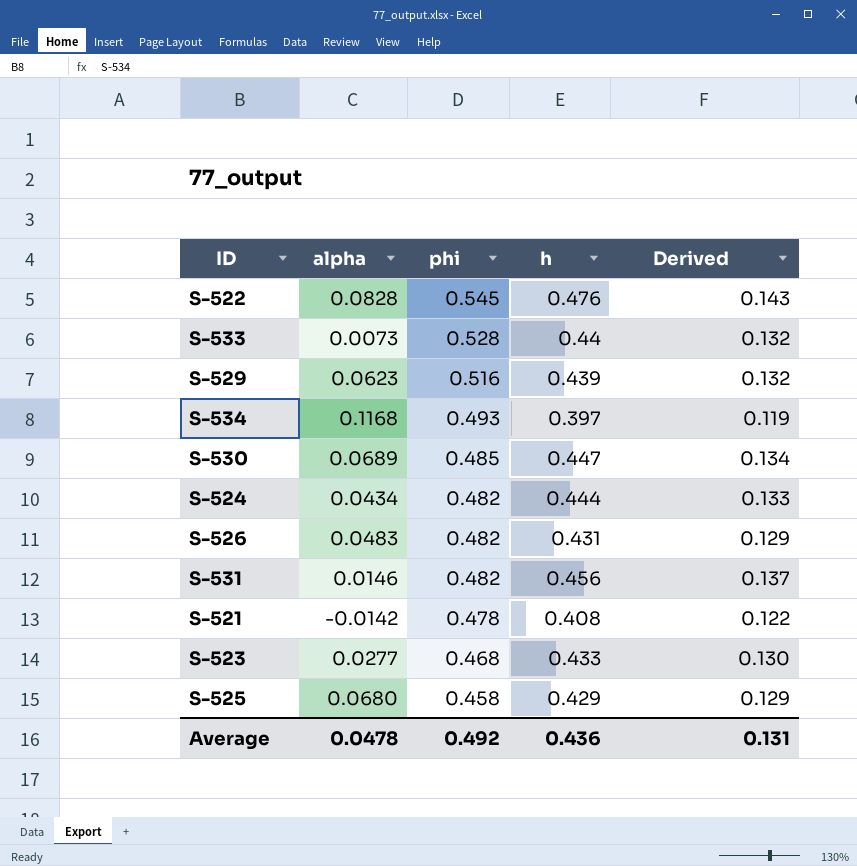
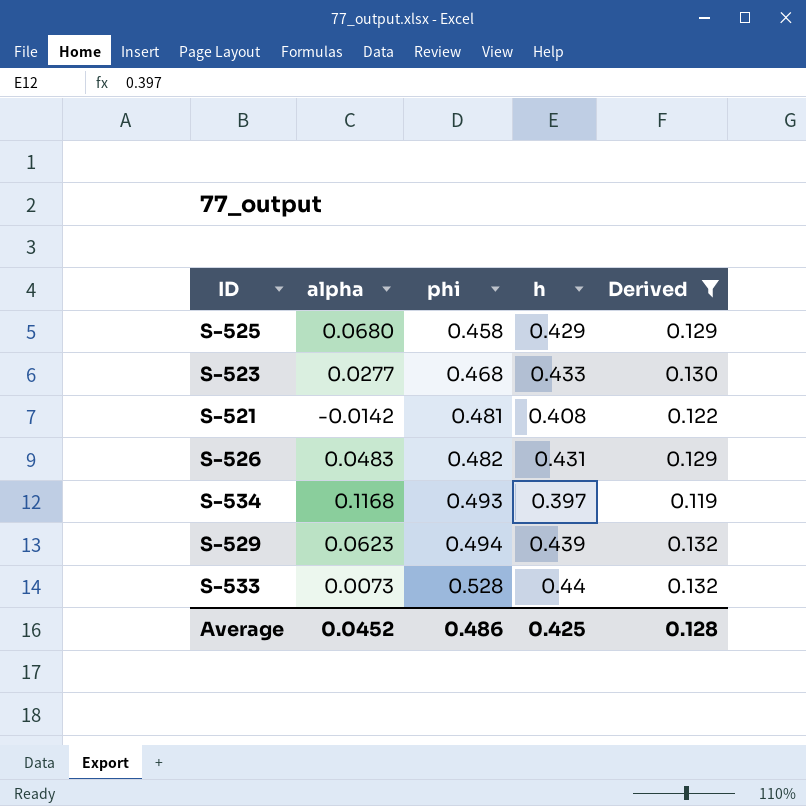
filter: none -> Derived <= 0.132
row order: phi descending -> phi ascending
S-521 | phi: 0.478 -> 0.481
S-529 | phi: 0.516 -> 0.494
Average | alpha: 0.0478 -> 0.0452
Average | phi: 0.492 -> 0.486
Average | h: 0.436 -> 0.425
Average | Derived: 0.131 -> 0.128

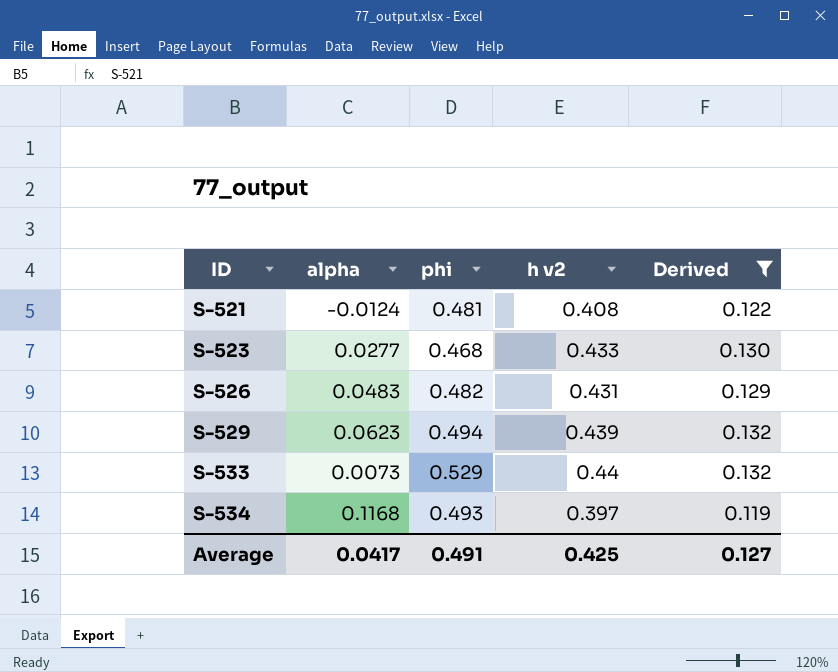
row order: phi ascending -> ID ascending
column name: h -> h v2
row S-525: 0.0680 | 0.458 | 0.429 | 0.129 -> none
S-521 | alpha: -0.0142 -> -0.0124
S-533 | phi: 0.528 -> 0.529
Average | alpha: 0.0452 -> 0.0417
Average | phi: 0.486 -> 0.491
Average | Derived: 0.128 -> 0.127

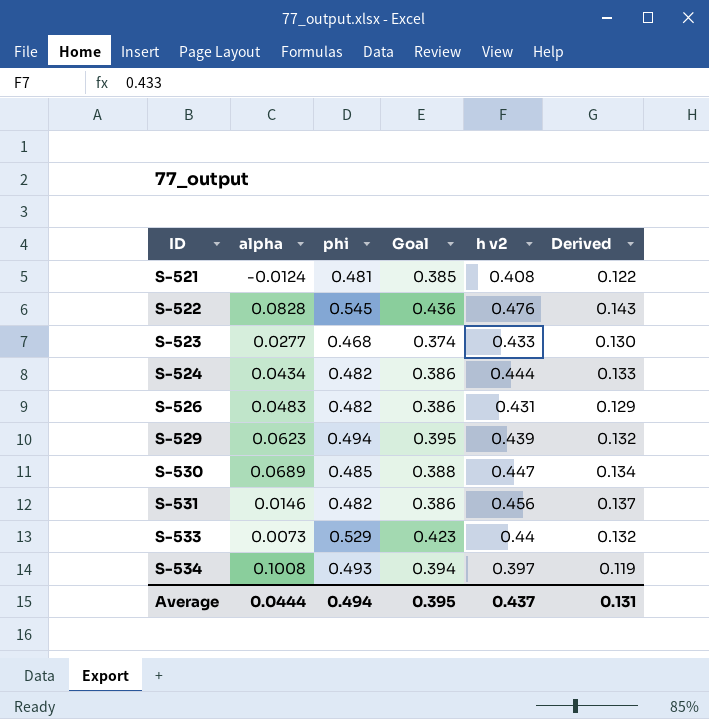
filter: Derived <= 0.132 -> none
column Goal | formula: none -> [phi] * 0.8
S-534 | alpha: 0.1168 -> 0.1008
Average | alpha: 0.0417 -> 0.0444
Average | phi: 0.491 -> 0.494
Average | h v2: 0.425 -> 0.437
Average | Derived: 0.127 -> 0.131

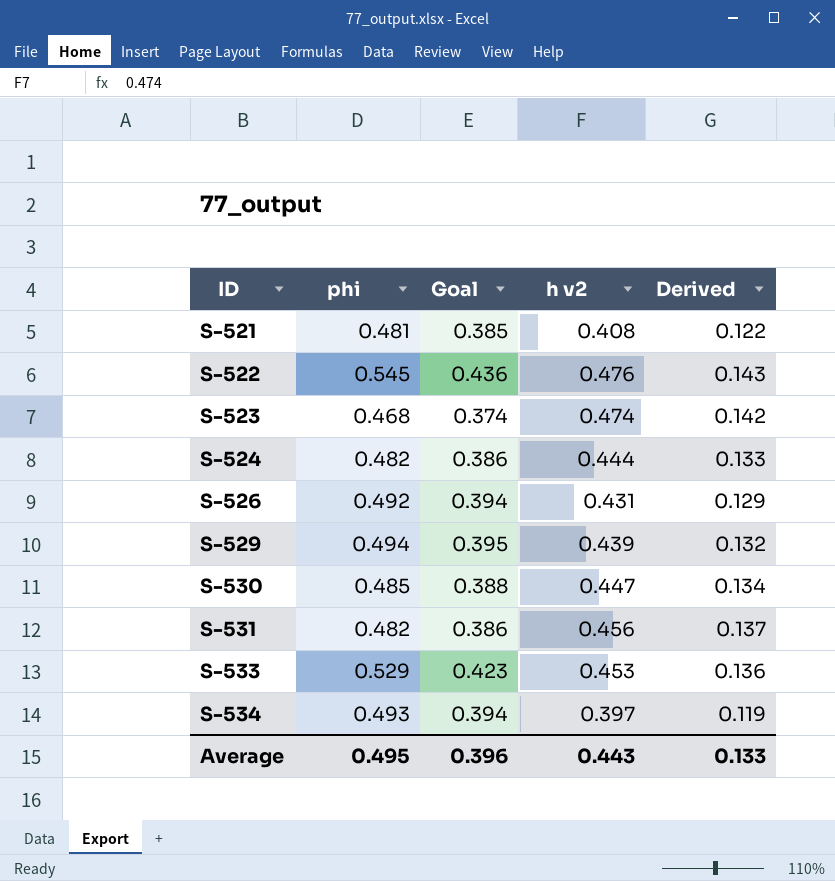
column alpha | position: 2 -> none
S-523 | h v2: 0.433 -> 0.474
S-523 | Derived: 0.130 -> 0.142
S-526 | phi: 0.482 -> 0.492
S-526 | Goal: 0.386 -> 0.394
S-533 | h v2: 0.44 -> 0.453
S-533 | Derived: 0.132 -> 0.136
Average | phi: 0.494 -> 0.495
Average | Goal: 0.395 -> 0.396
Average | h v2: 0.437 -> 0.443
Average | Derived: 0.131 -> 0.133

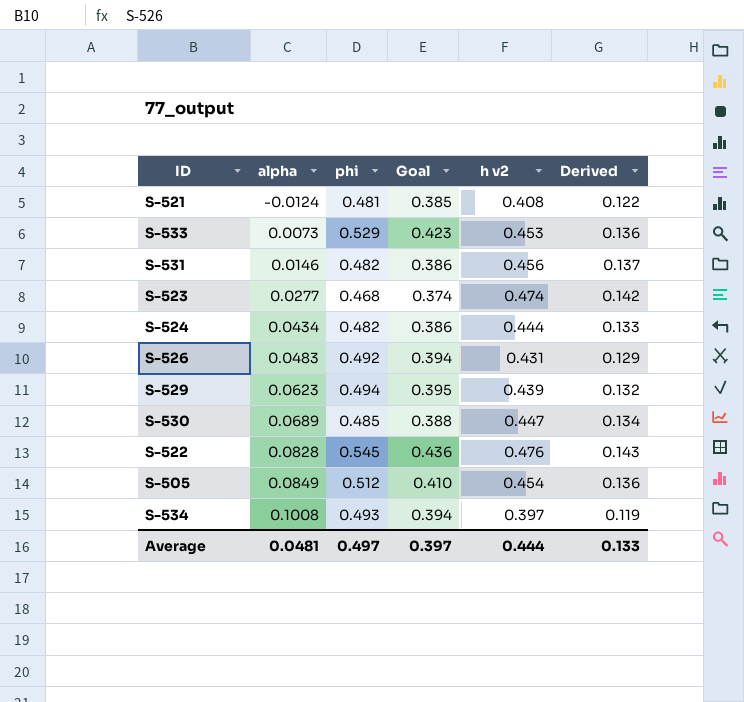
row order: ID ascending -> alpha ascending
column alpha | position: none -> 2
row S-505: none -> 0.0849 | 0.512 | 0.410 | 0.454 | 0.136
Average | phi: 0.495 -> 0.497
Average | Goal: 0.396 -> 0.397
Average | h v2: 0.443 -> 0.444

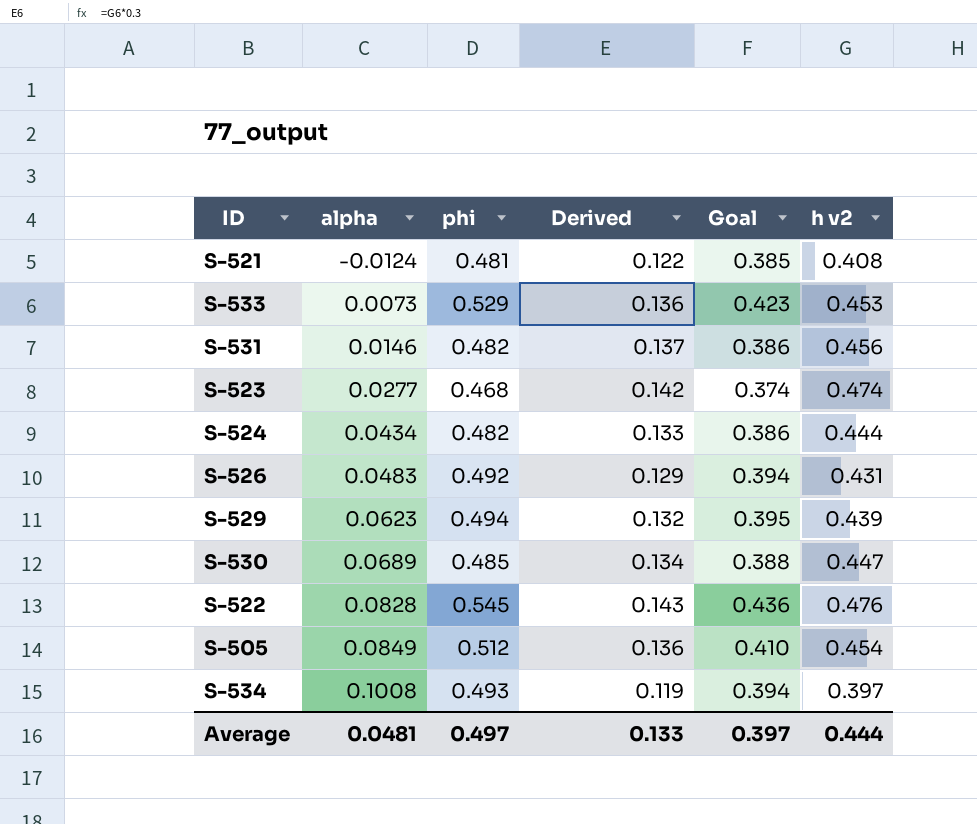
column Derived | position: 6 -> 4

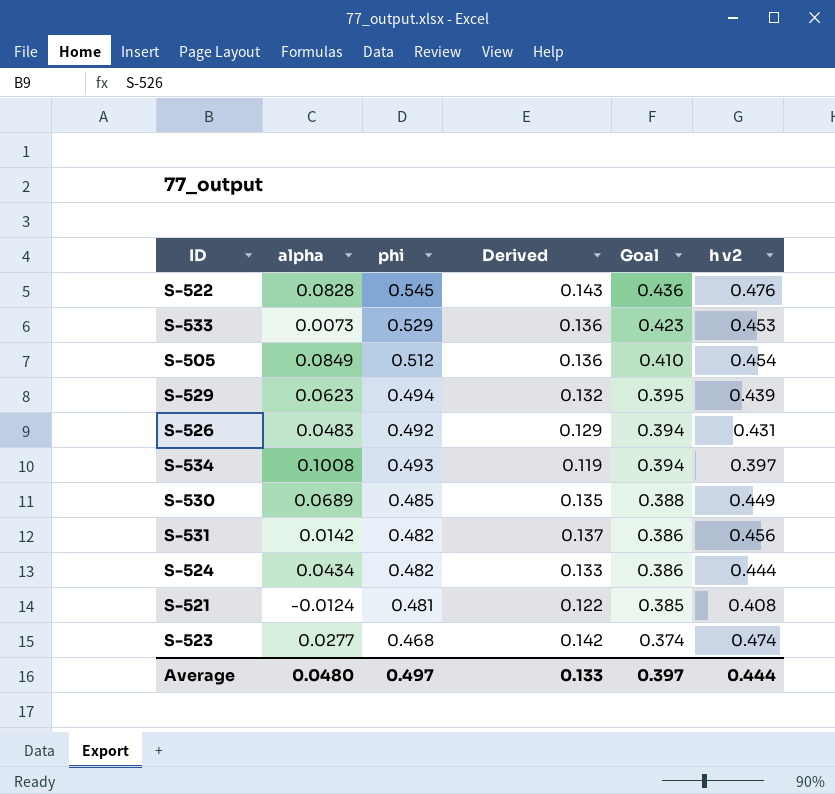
row order: alpha ascending -> Goal descending
S-530 | Derived: 0.134 -> 0.135
S-530 | h v2: 0.447 -> 0.449
S-531 | alpha: 0.0146 -> 0.0142
Average | alpha: 0.0481 -> 0.0480

